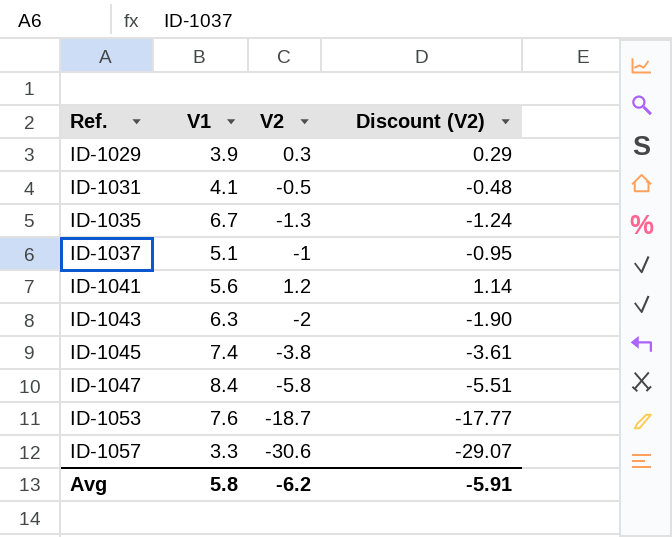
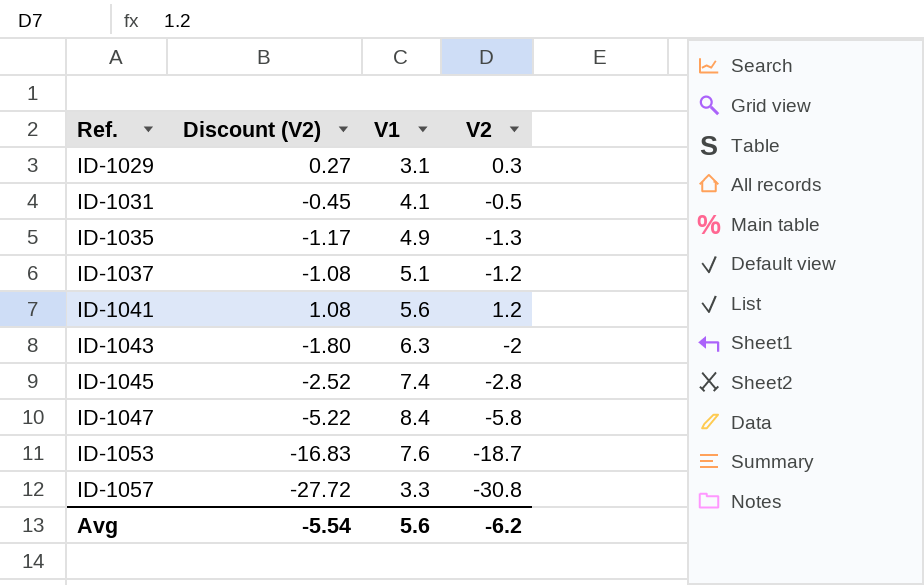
column Discount (V2) | formula: [V2] * 0.95 -> [V2] * 0.9
column Discount (V2) | position: 4 -> 2
ID-1029 | V1: 3.9 -> 3.1
ID-1035 | V1: 6.7 -> 4.9
ID-1037 | V2: -1 -> -1.2
ID-1045 | V2: -3.8 -> -2.8
ID-1057 | V2: -30.6 -> -30.8
Avg | Discount (V2): -5.91 -> -5.54
Avg | V1: 5.8 -> 5.6

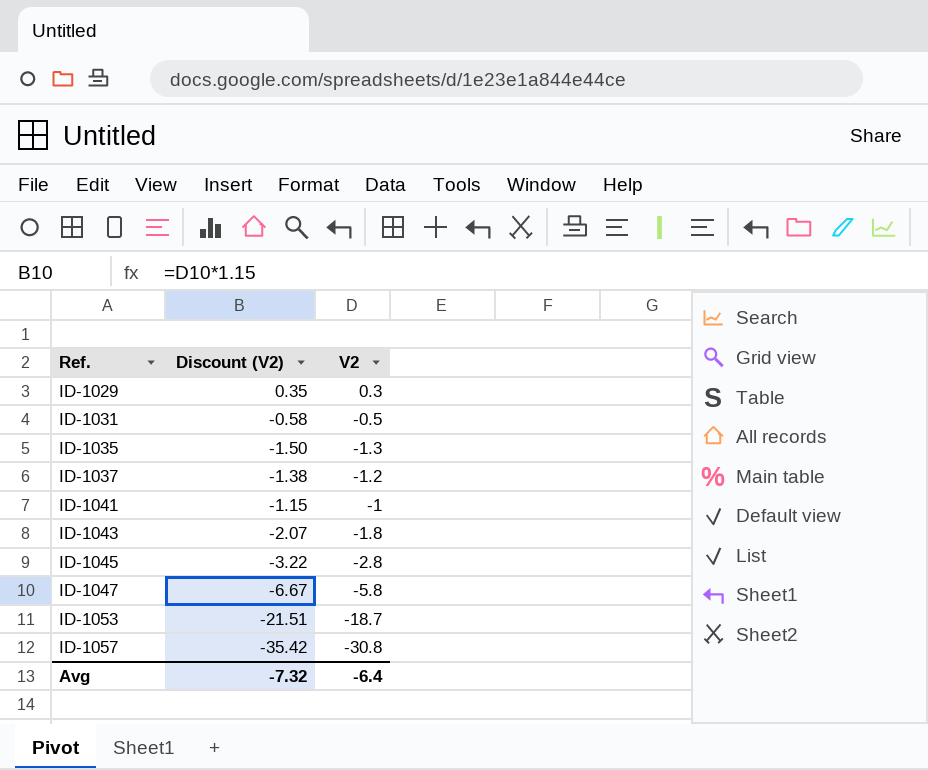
column V1 | position: 3 -> none
column Discount (V2) | formula: [V2] * 0.9 -> [V2] * 1.15
ID-1041 | V2: 1.2 -> -1
ID-1043 | V2: -2 -> -1.8
Avg | Discount (V2): -5.54 -> -7.32
Avg | V2: -6.2 -> -6.4

